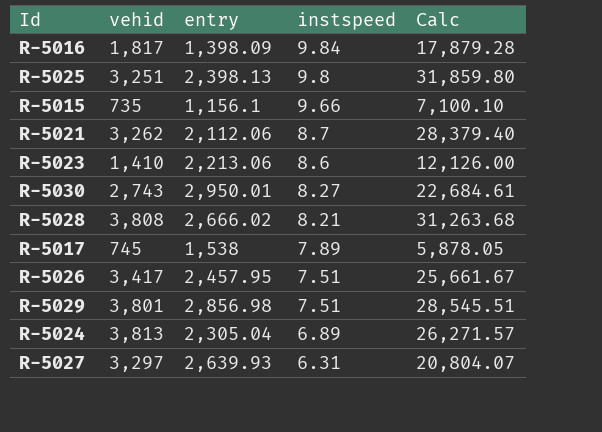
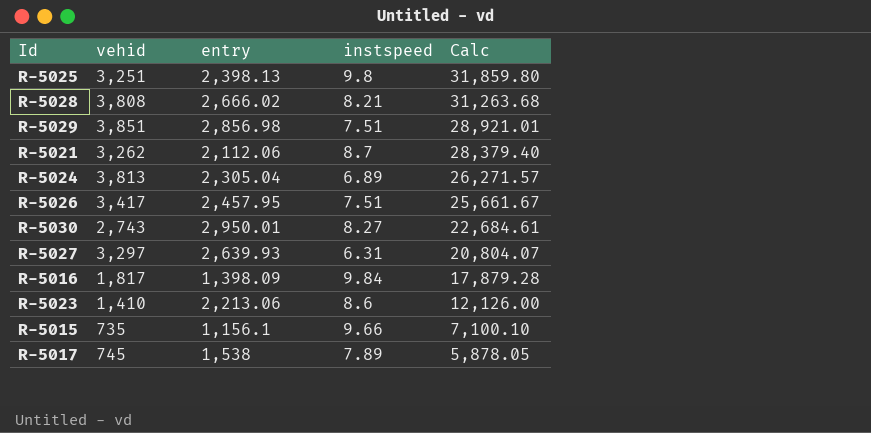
row order: instspeed descending -> Calc descending
R-5029 | vehid: 3,801 -> 3,851
R-5029 | Calc: 28,545.51 -> 28,921.01

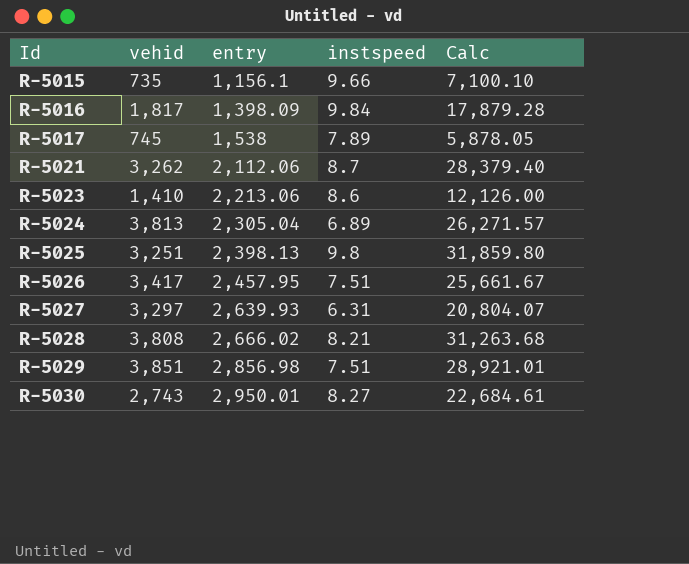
row order: Calc descending -> Id ascending

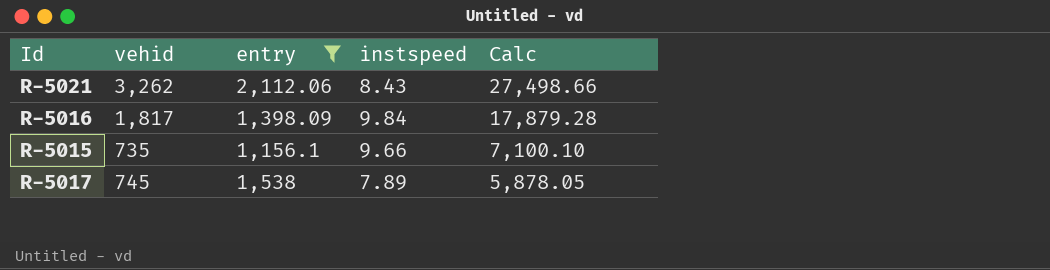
filter: none -> entry <= 2,112.06
row order: Id ascending -> Calc descending
R-5021 | instspeed: 8.7 -> 8.43
R-5021 | Calc: 28,379.40 -> 27,498.66

